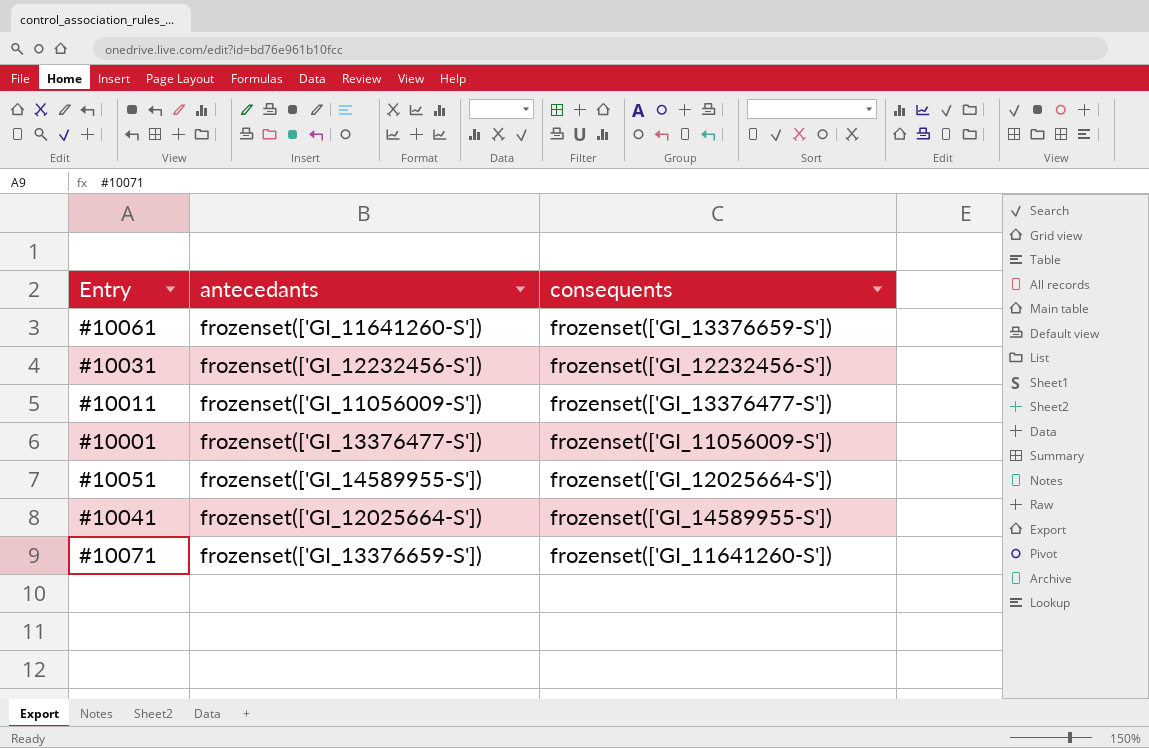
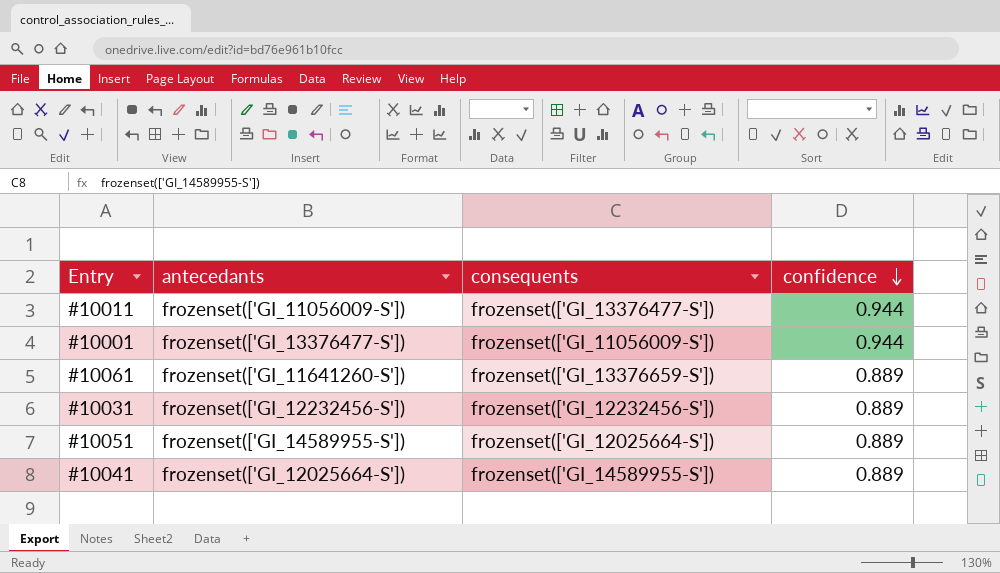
row order: none -> confidence descending
column confidence | position: none -> 4
row #10071: frozenset(['GI_13376659-S']) | frozenset(['GI_11641260-S']) -> none

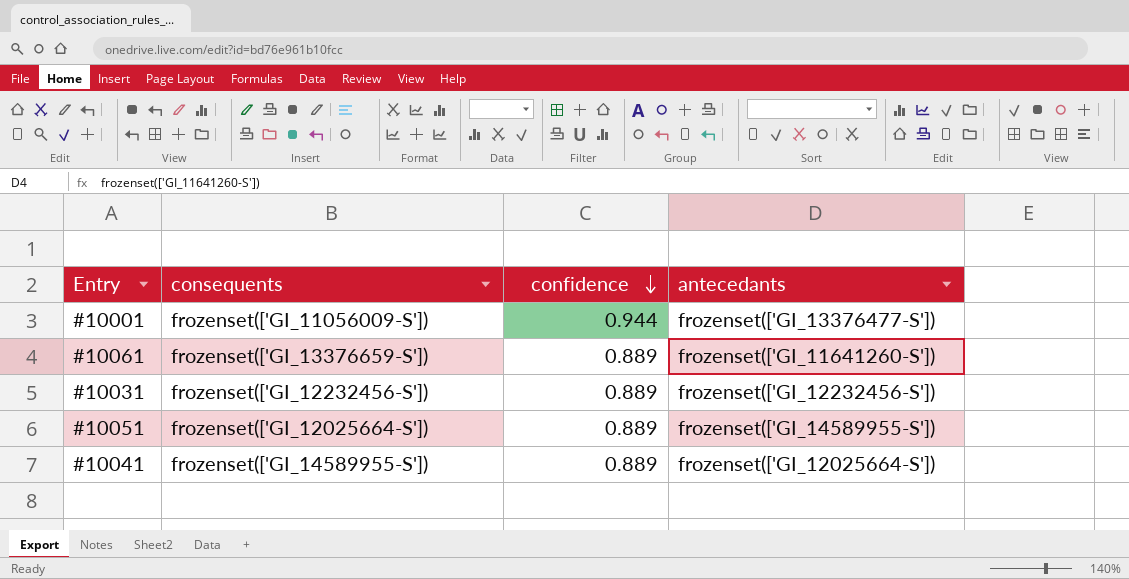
column antecedants | position: 2 -> 4
row #10011: frozenset(['GI_11056009-S']) | frozenset(['GI_13376477-S']) | 0.944 -> none

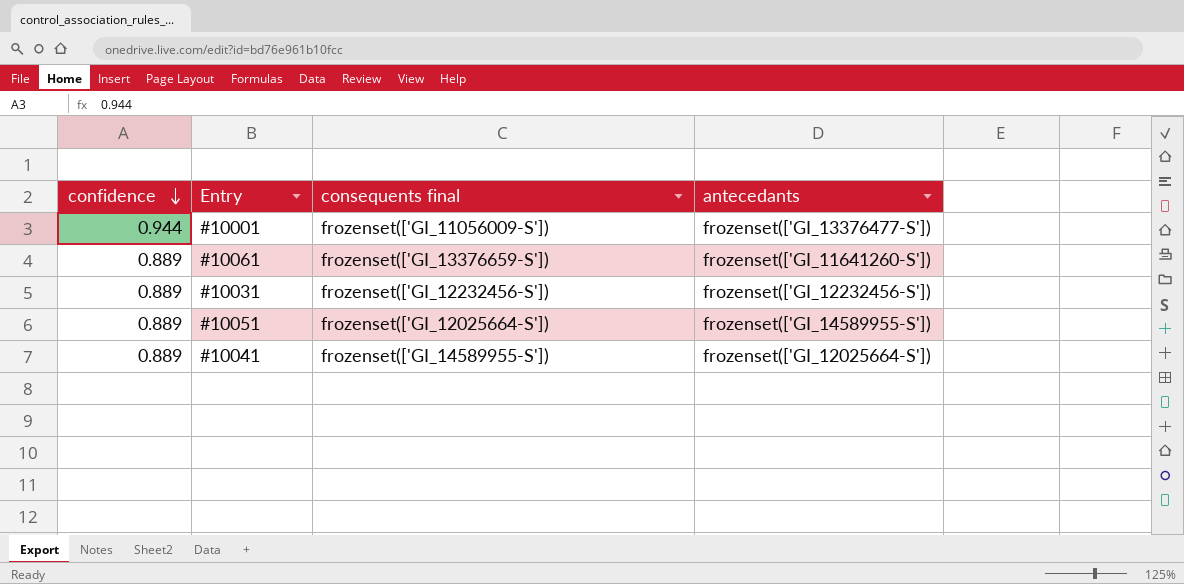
column confidence | position: 3 -> 1
column name: consequents -> consequents final

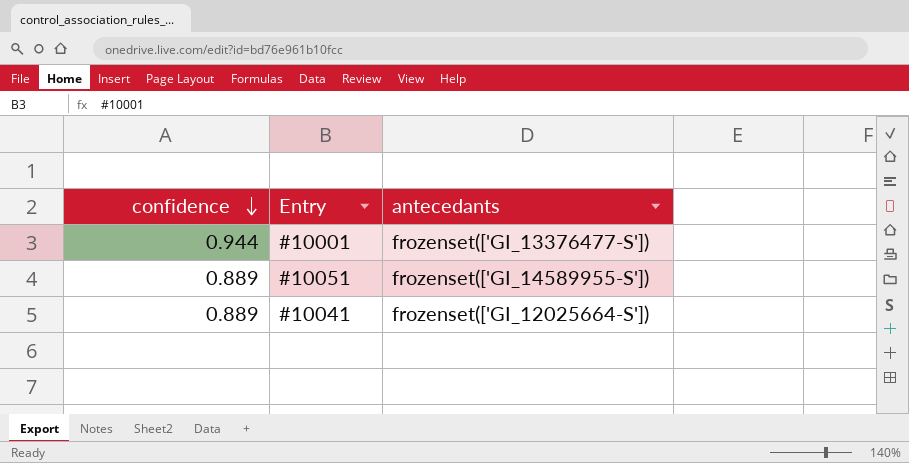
column consequents final | position: 3 -> none
row #10061: 0.889 | frozenset(['GI_13376659-S']) | frozenset(['GI_11641260-S']) -> none
row #10031: 0.889 | frozenset(['GI_12232456-S']) | frozenset(['GI_12232456-S']) -> none

